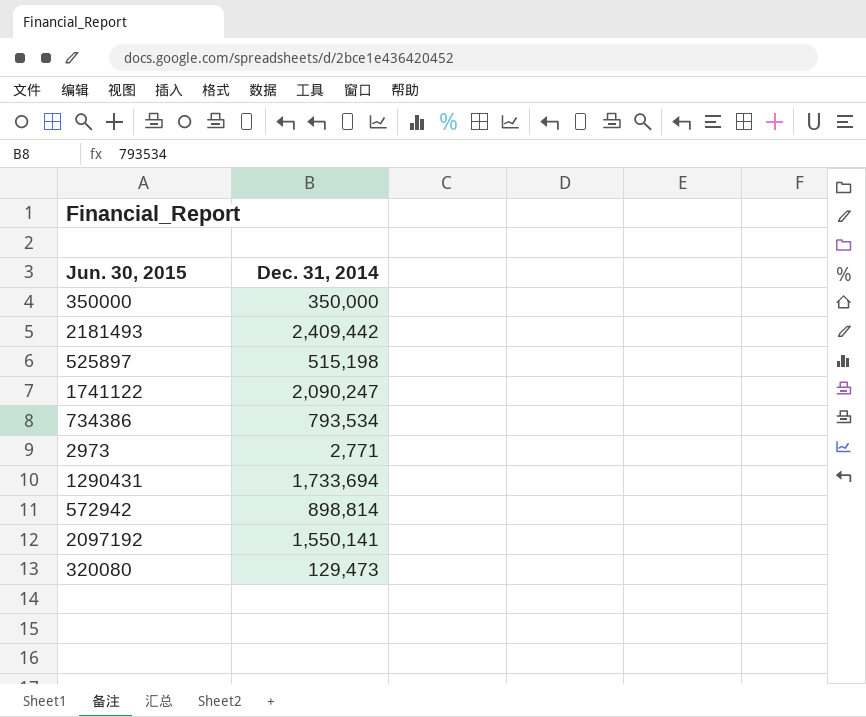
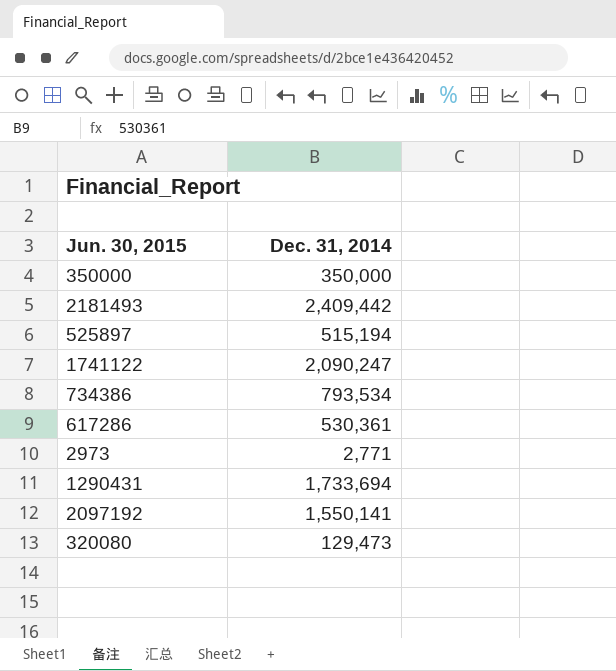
row 572942: 898,814 -> none
525897 | Dec. 31, 2014: 515,198 -> 515,194
row 617286: none -> 530,361

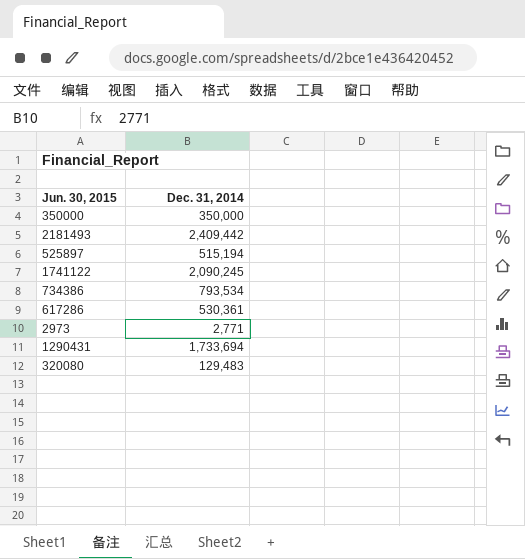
row 2097192: 1,550,141 -> none
1741122 | Dec. 31, 2014: 2,090,247 -> 2,090,245
320080 | Dec. 31, 2014: 129,473 -> 129,483

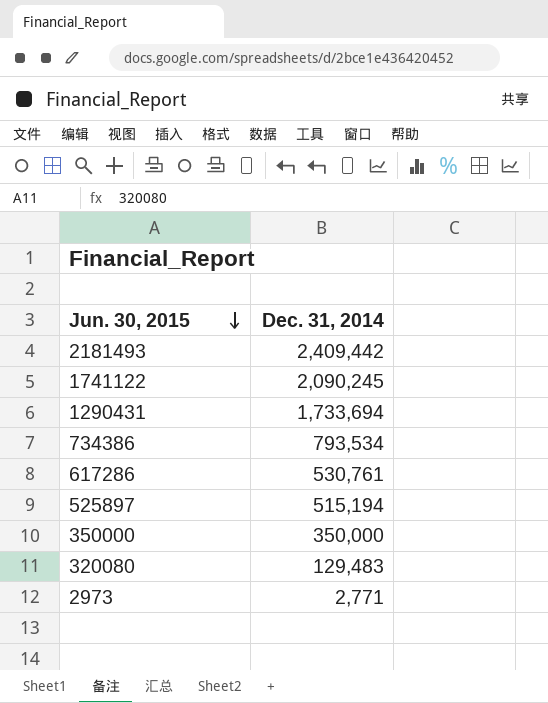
row order: none -> Jun. 30, 2015 descending
617286 | Dec. 31, 2014: 530,361 -> 530,761

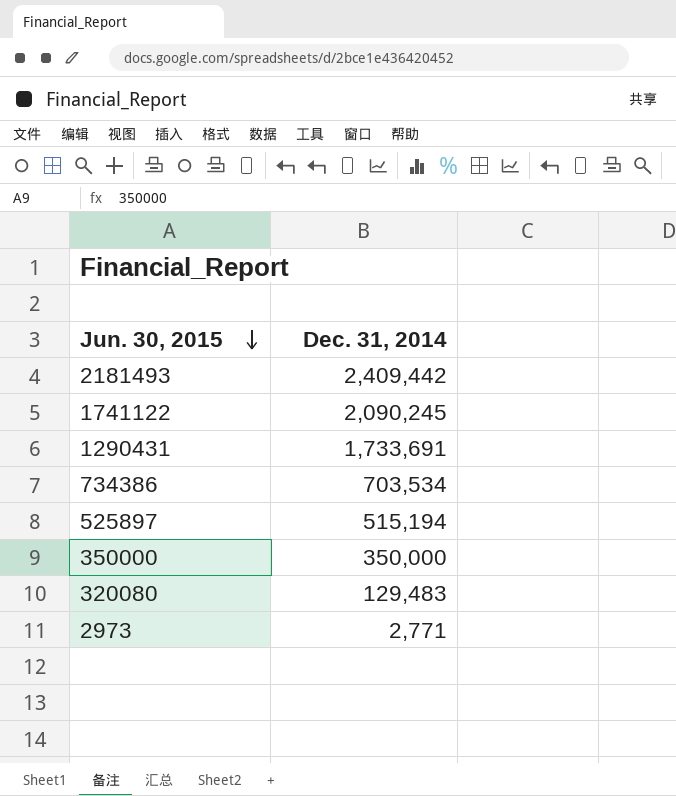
row 617286: 530,761 -> none
1290431 | Dec. 31, 2014: 1,733,694 -> 1,733,691
734386 | Dec. 31, 2014: 793,534 -> 703,534

